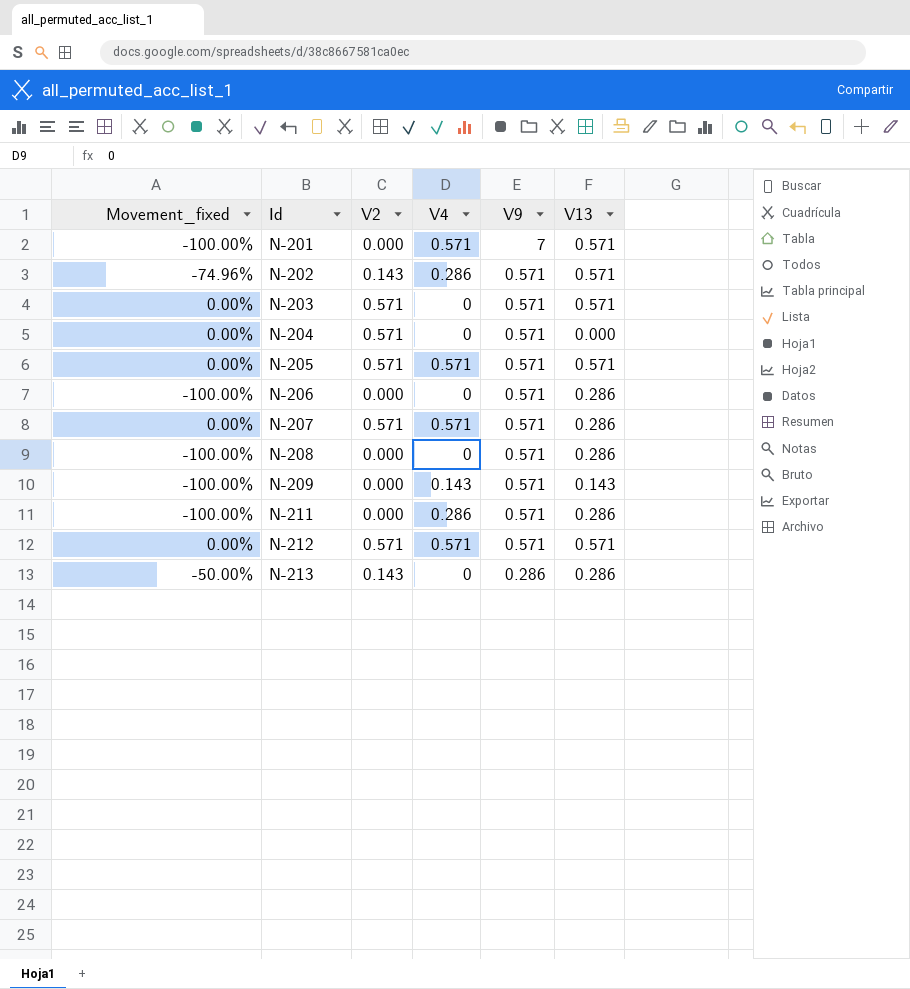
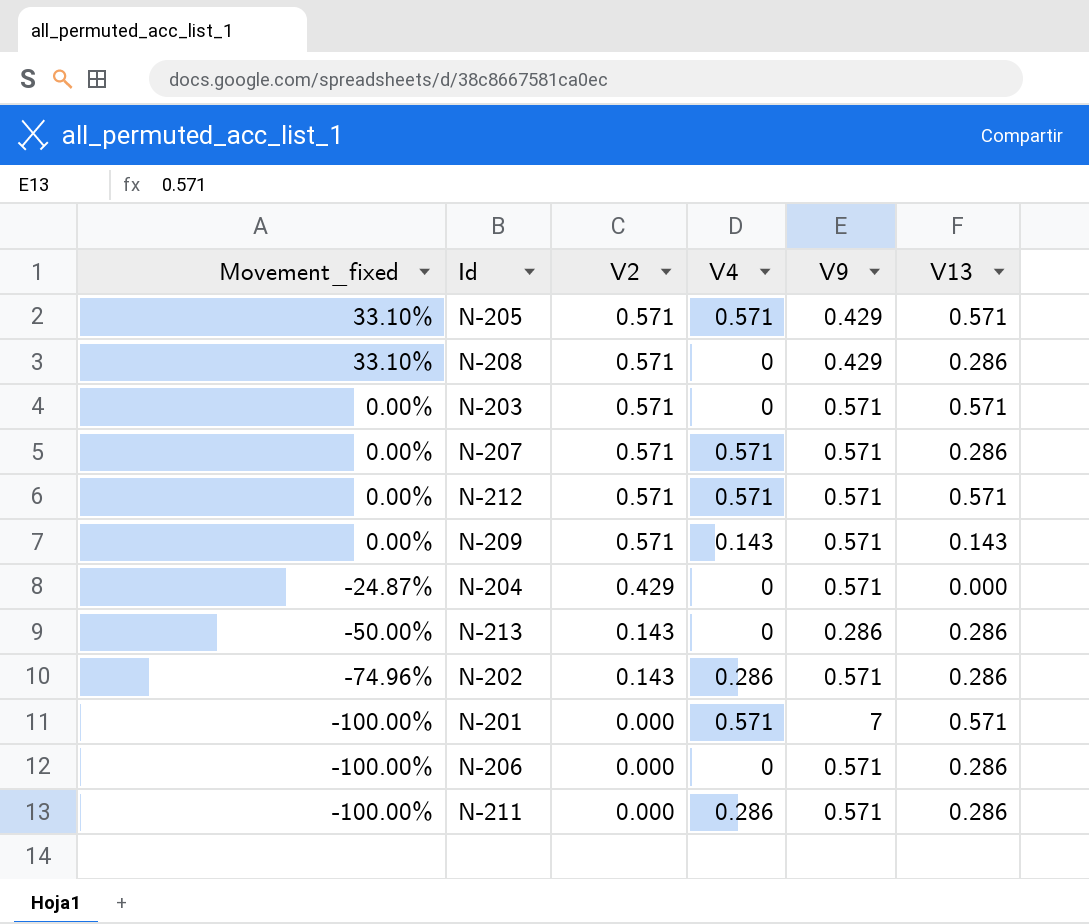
row order: Id ascending -> Movement_fixed descending
N-205 | Movement_fixed: 0.00% -> 33.10%
N-205 | V9: 0.571 -> 0.429
N-208 | Movement_fixed: -100.00% -> 33.10%
N-208 | V2: 0.000 -> 0.571
N-208 | V9: 0.571 -> 0.429
N-209 | Movement_fixed: -100.00% -> 0.00%
N-209 | V2: 0.000 -> 0.571
N-204 | Movement_fixed: 0.00% -> -24.87%
N-204 | V2: 0.571 -> 0.429
N-202 | V13: 0.571 -> 0.286

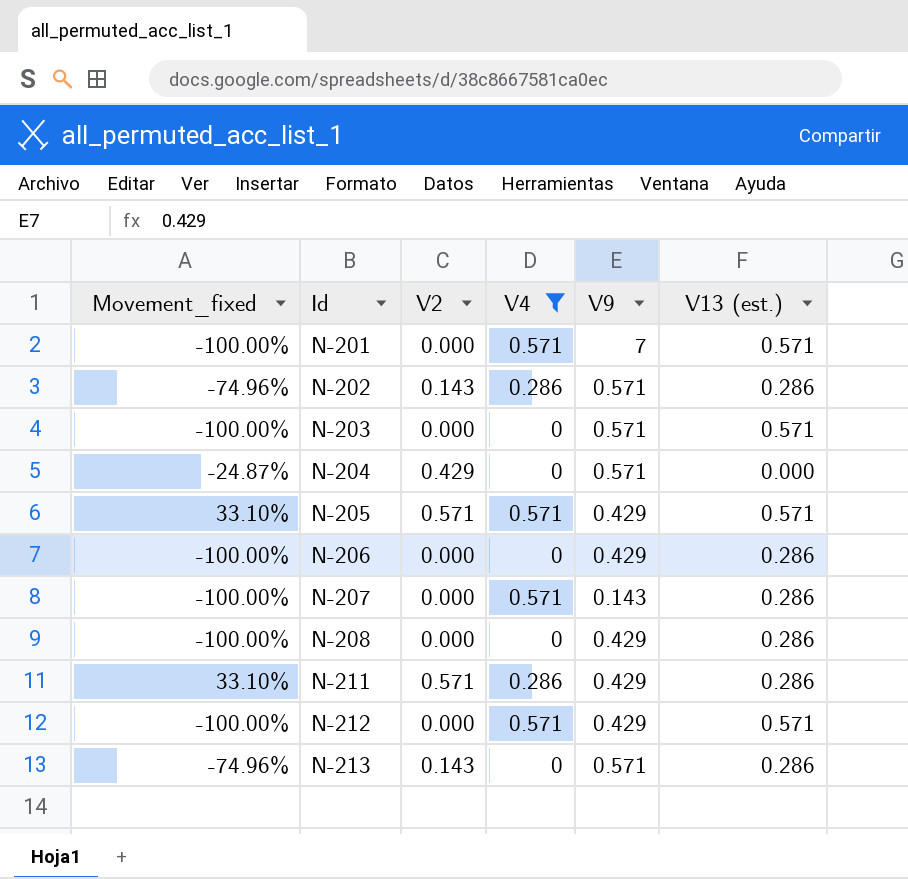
filter: none -> V4 != 0.143
row order: Movement_fixed descending -> Id ascending
column name: V13 -> V13 (est.)
N-203 | Movement_fixed: 0.00% -> -100.00%
N-203 | V2: 0.571 -> 0.000
N-206 | V9: 0.571 -> 0.429
N-207 | Movement_fixed: 0.00% -> -100.00%
N-207 | V2: 0.571 -> 0.000
N-207 | V9: 0.571 -> 0.143
N-208 | Movement_fixed: 33.10% -> -100.00%
N-208 | V2: 0.571 -> 0.000
N-211 | Movement_fixed: -100.00% -> 33.10%
N-211 | V2: 0.000 -> 0.571
N-211 | V9: 0.571 -> 0.429
N-212 | Movement_fixed: 0.00% -> -100.00%
N-212 | V2: 0.571 -> 0.000
N-212 | V9: 0.571 -> 0.429
N-213 | Movement_fixed: -50.00% -> -74.96%
N-213 | V9: 0.286 -> 0.571

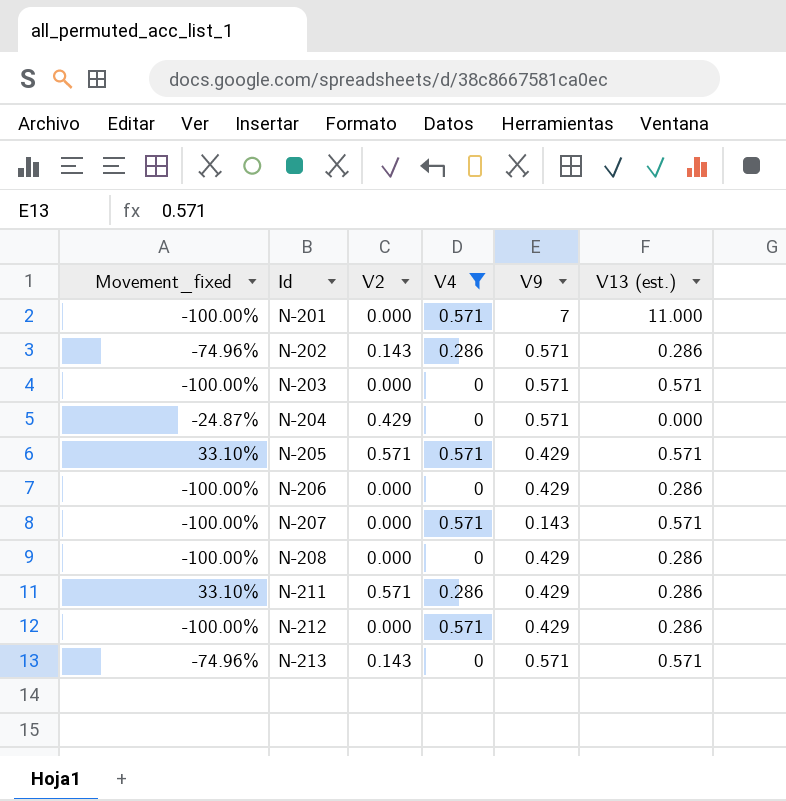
N-201 | V13 (est.): 0.571 -> 11.000
N-207 | V13 (est.): 0.286 -> 0.571
N-212 | V13 (est.): 0.571 -> 0.286
N-213 | V13 (est.): 0.286 -> 0.571

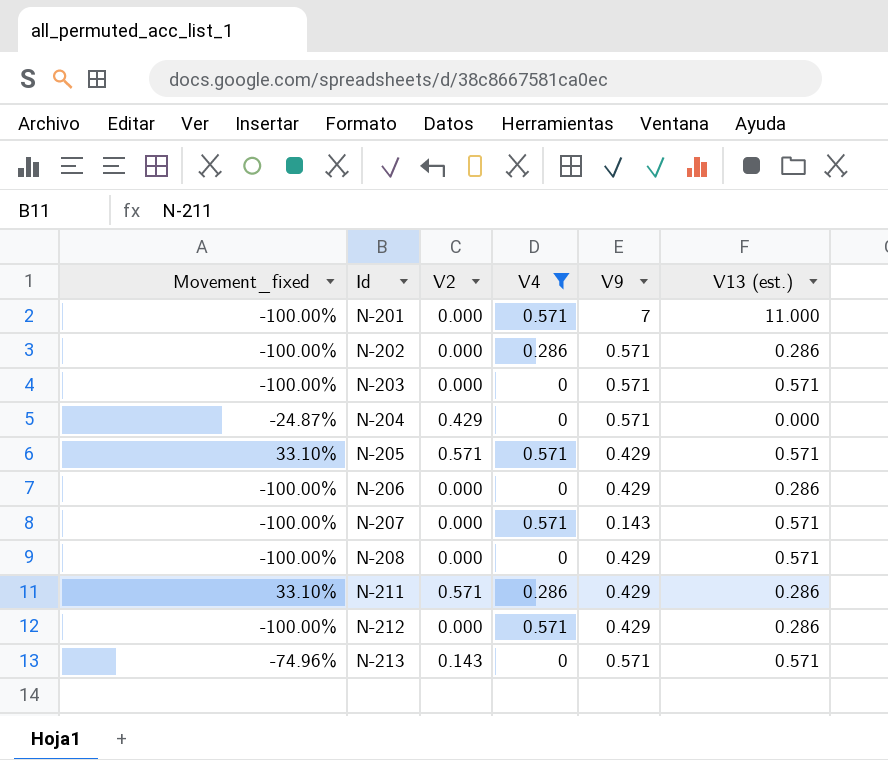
N-202 | Movement_fixed: -74.96% -> -100.00%
N-202 | V2: 0.143 -> 0.000
N-208 | V13 (est.): 0.286 -> 0.571

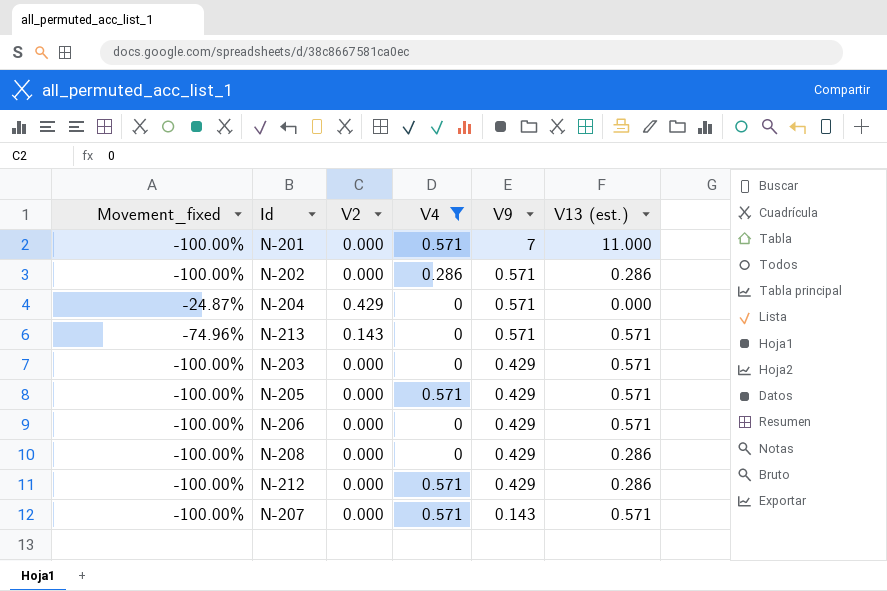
row order: Id ascending -> V9 descending
row N-211: 33.10% | 0.571 | 0.286 | 0.429 | 0.286 -> none
N-203 | V9: 0.571 -> 0.429
N-205 | Movement_fixed: 33.10% -> -100.00%
N-205 | V2: 0.571 -> 0.000
N-206 | V13 (est.): 0.286 -> 0.571
N-208 | V13 (est.): 0.571 -> 0.286

